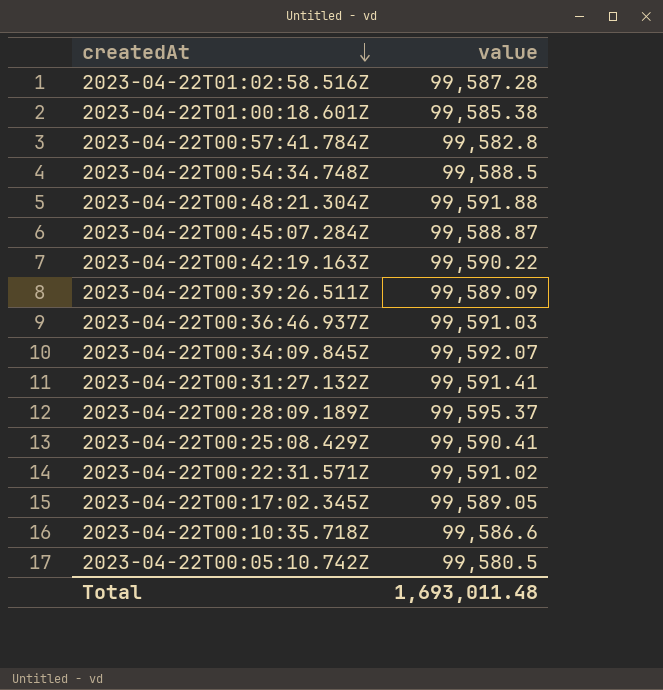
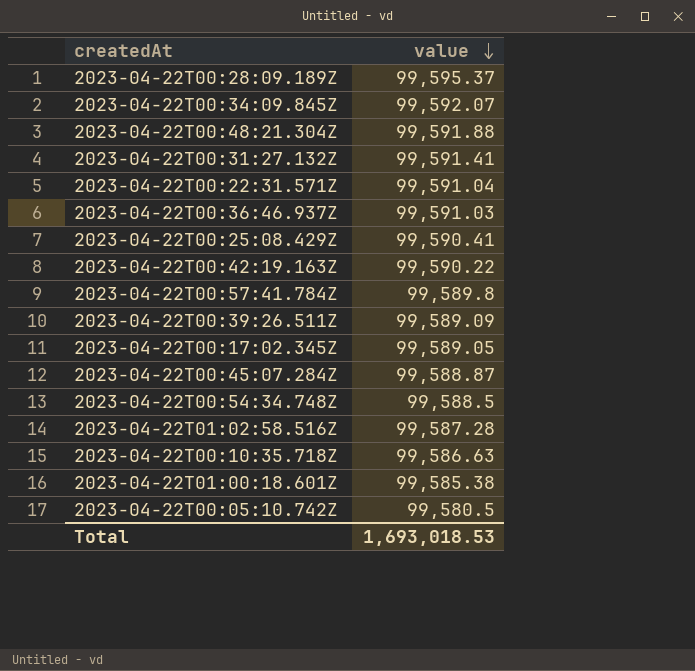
row order: createdAt descending -> value descending
2023-04-22T00:22:31.571Z | value: 99,591.02 -> 99,591.04
2023-04-22T00:57:41.784Z | value: 99,582.8 -> 99,589.8
2023-04-22T00:10:35.718Z | value: 99,586.6 -> 99,586.63
Total | value: 1,693,011.48 -> 1,693,018.53

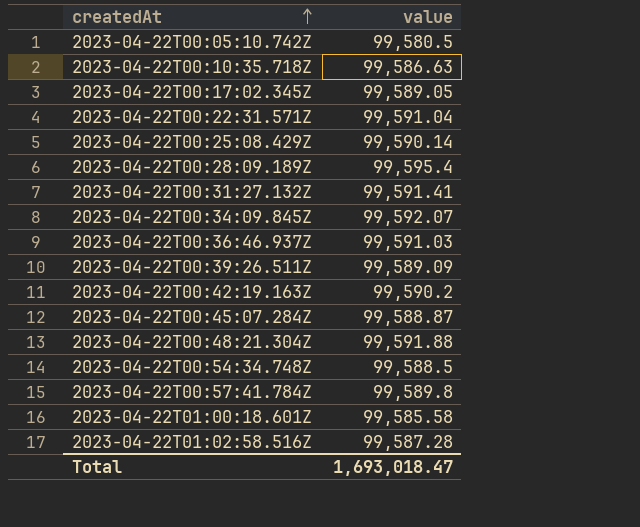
row order: value descending -> createdAt ascending
2023-04-22T00:25:08.429Z | value: 99,590.41 -> 99,590.14
2023-04-22T00:28:09.189Z | value: 99,595.37 -> 99,595.4
2023-04-22T00:42:19.163Z | value: 99,590.22 -> 99,590.2
2023-04-22T01:00:18.601Z | value: 99,585.38 -> 99,585.58
Total | value: 1,693,018.53 -> 1,693,018.47

